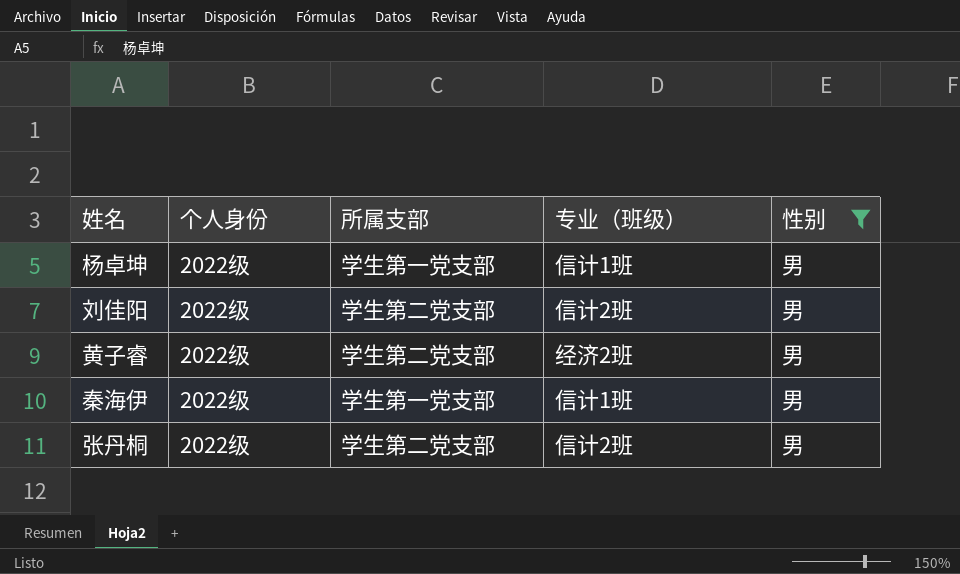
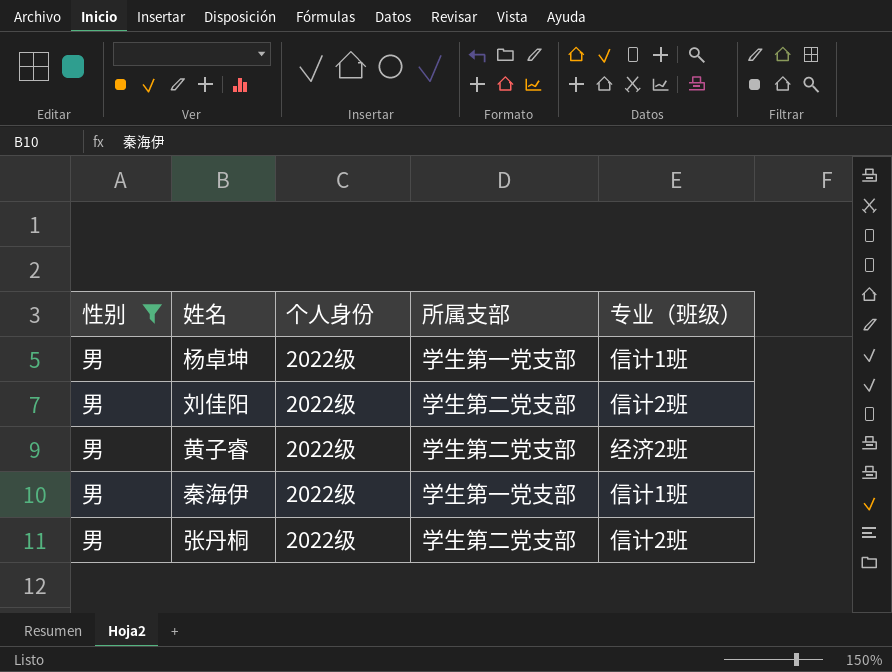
column 性别 | position: 5 -> 1

